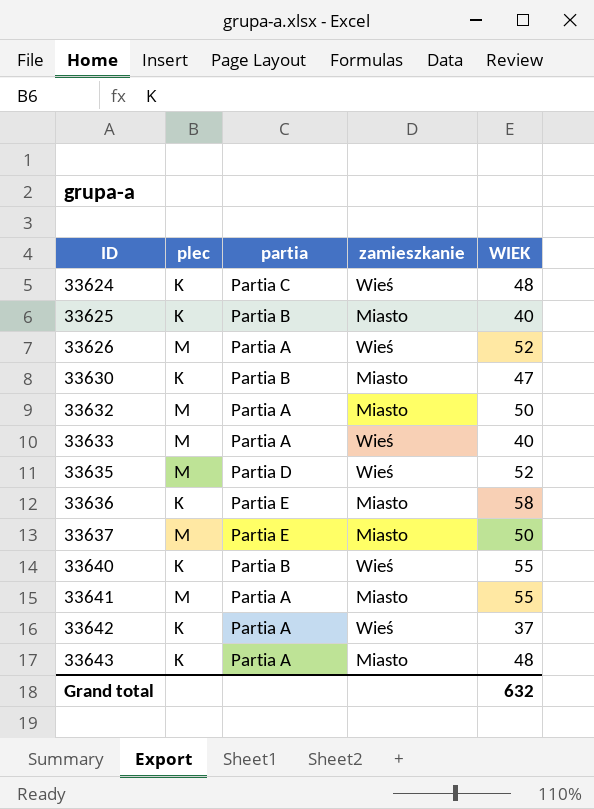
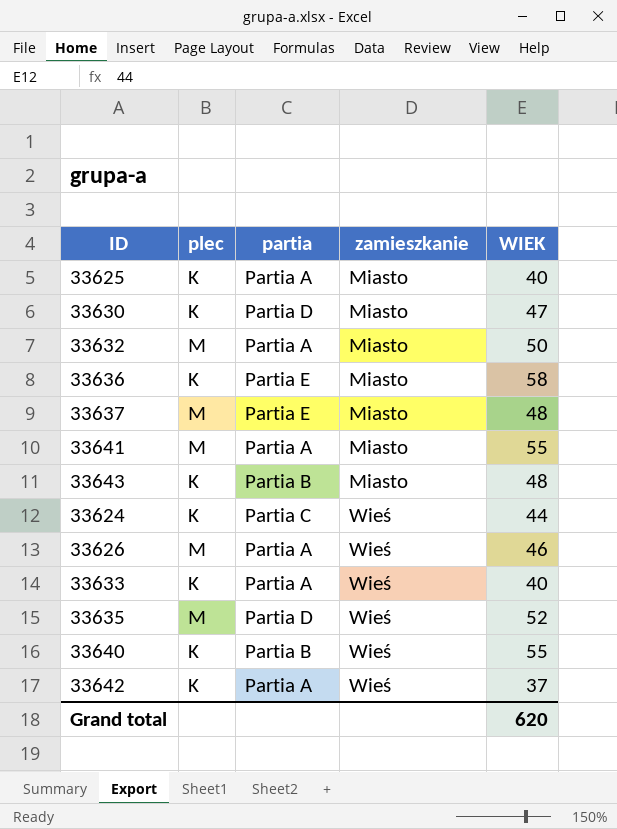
row order: ID ascending -> zamieszkanie ascending
33625 | partia: Partia B -> Partia A
33630 | partia: Partia B -> Partia D
33637 | WIEK: 50 -> 48
33643 | partia: Partia A -> Partia B
33624 | WIEK: 48 -> 44
33626 | WIEK: 52 -> 46
33633 | plec: M -> K
Grand total | WIEK: 632 -> 620

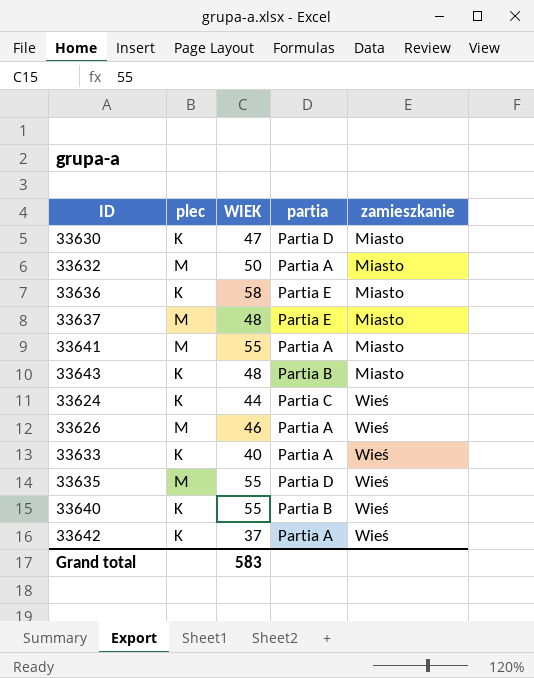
column WIEK | position: 5 -> 3
row 33625: K | Partia A | Miasto | 40 -> none
33635 | WIEK: 52 -> 55
Grand total | WIEK: 620 -> 583

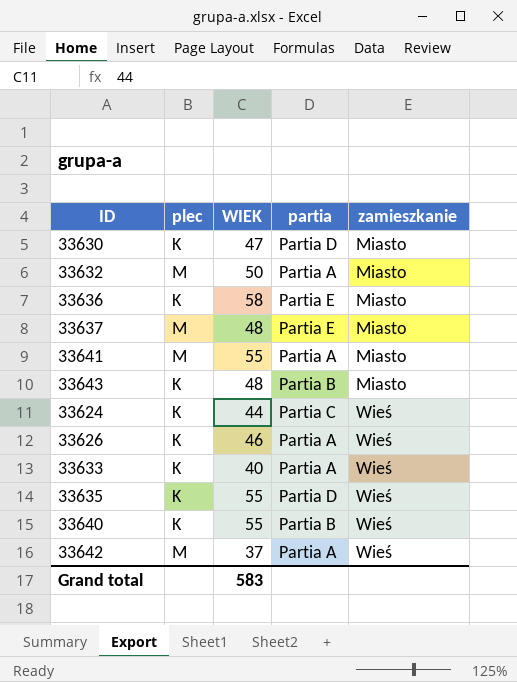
33626 | plec: M -> K
33635 | plec: M -> K
33642 | plec: K -> M

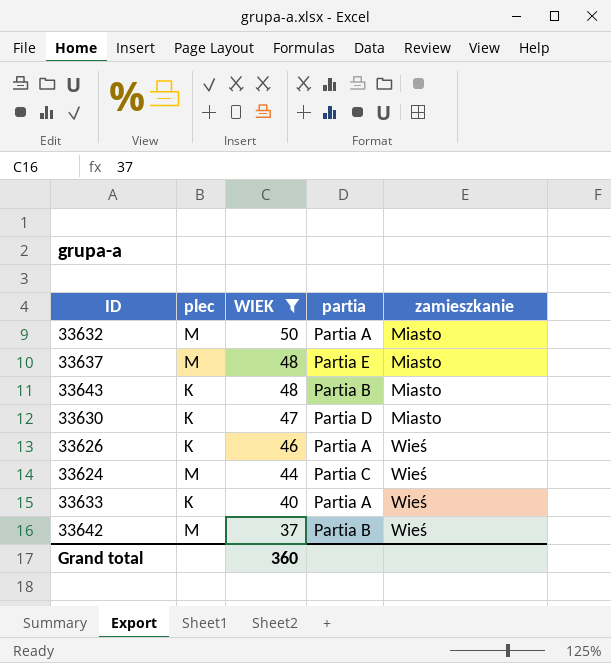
filter: none -> WIEK <= 50
row order: zamieszkanie ascending -> WIEK descending
33624 | plec: K -> M
33642 | partia: Partia A -> Partia B
Grand total | WIEK: 583 -> 360

